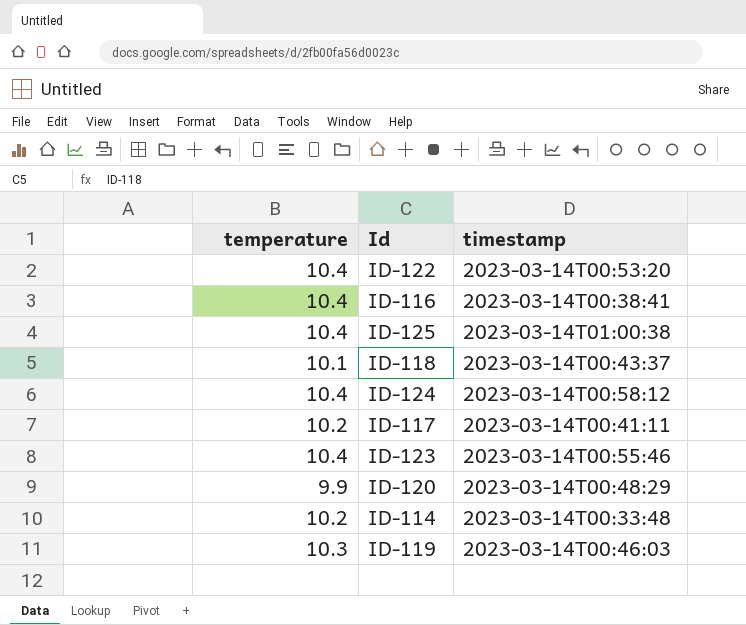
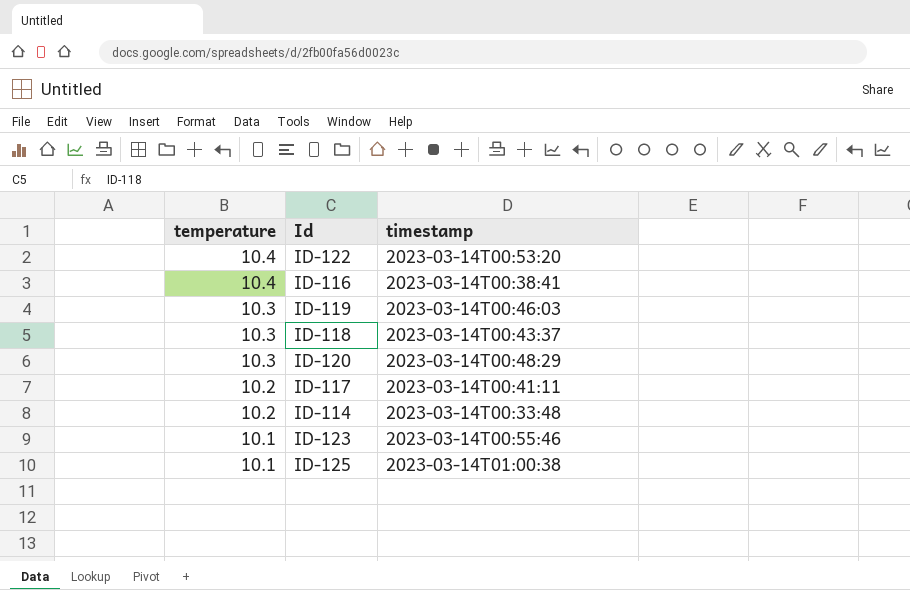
row order: none -> temperature descending
row ID-124: 10.4 | 2023-03-14T00:58:12 -> none
ID-118 | temperature: 10.1 -> 10.3
ID-120 | temperature: 9.9 -> 10.3
ID-123 | temperature: 10.4 -> 10.1
ID-125 | temperature: 10.4 -> 10.1

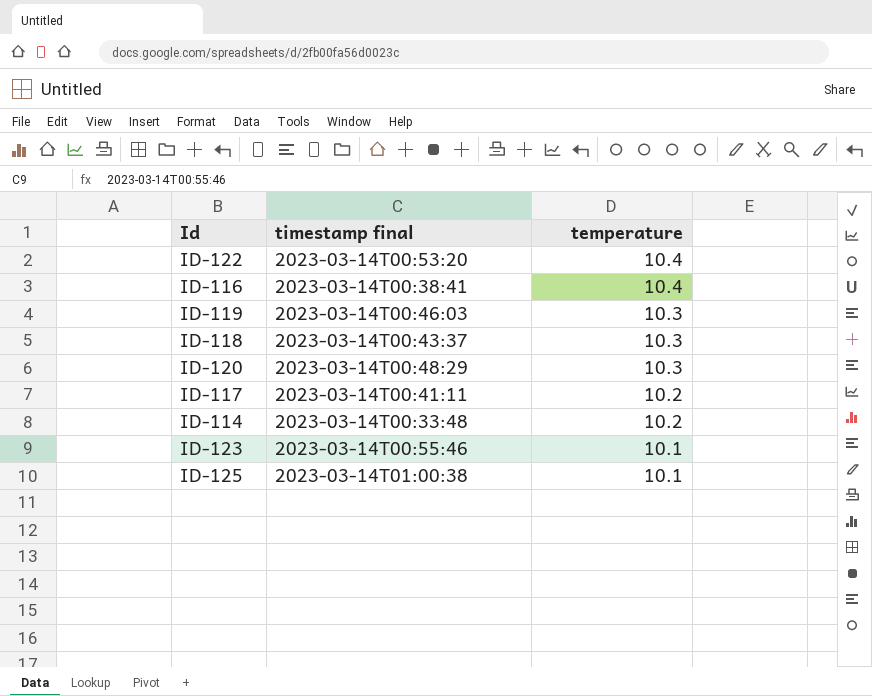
column name: timestamp -> timestamp final
column temperature | position: 1 -> 3

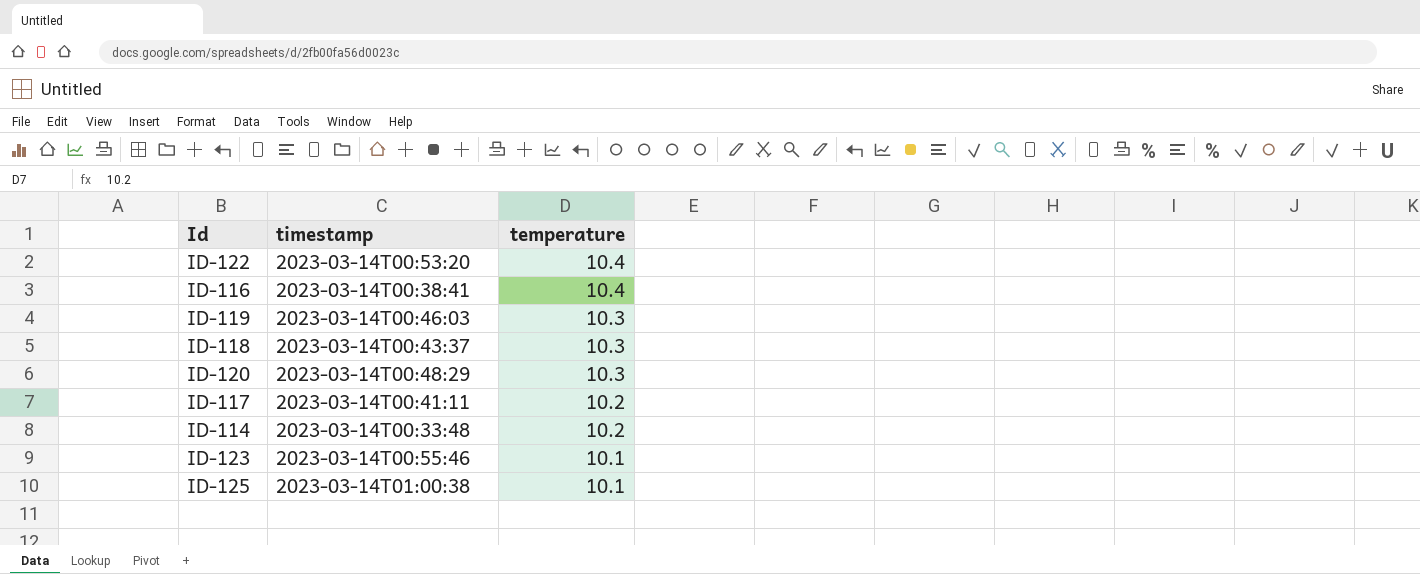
column name: timestamp final -> timestamp

